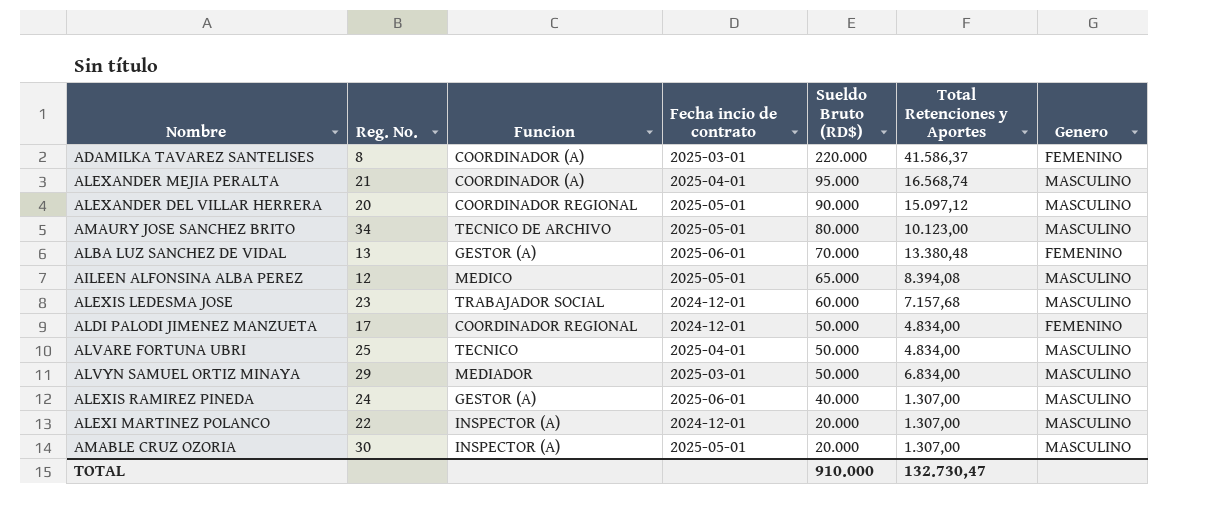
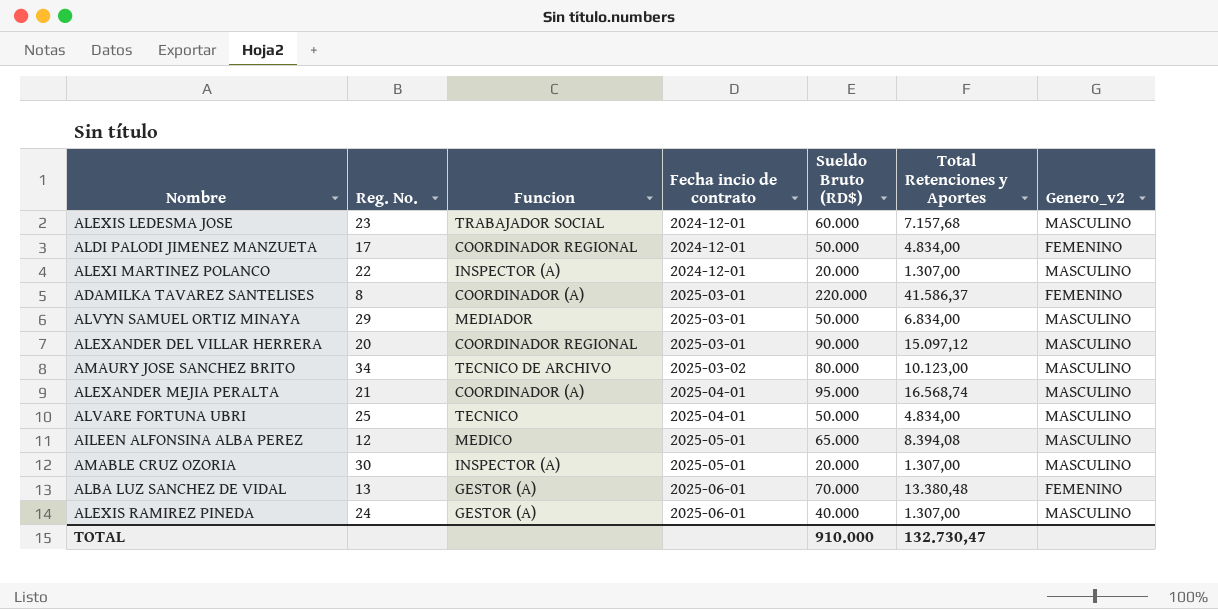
row order: Sueldo Bruto (RD$) descending -> Fecha incio de contrato ascending
column name: Genero -> Genero_v2
ALEXANDER DEL VILLAR HERRERA | Fecha incio de contrato: 2025-05-01 -> 2025-03-01
AMAURY JOSE SANCHEZ BRITO | Fecha incio de contrato: 2025-05-01 -> 2025-03-02

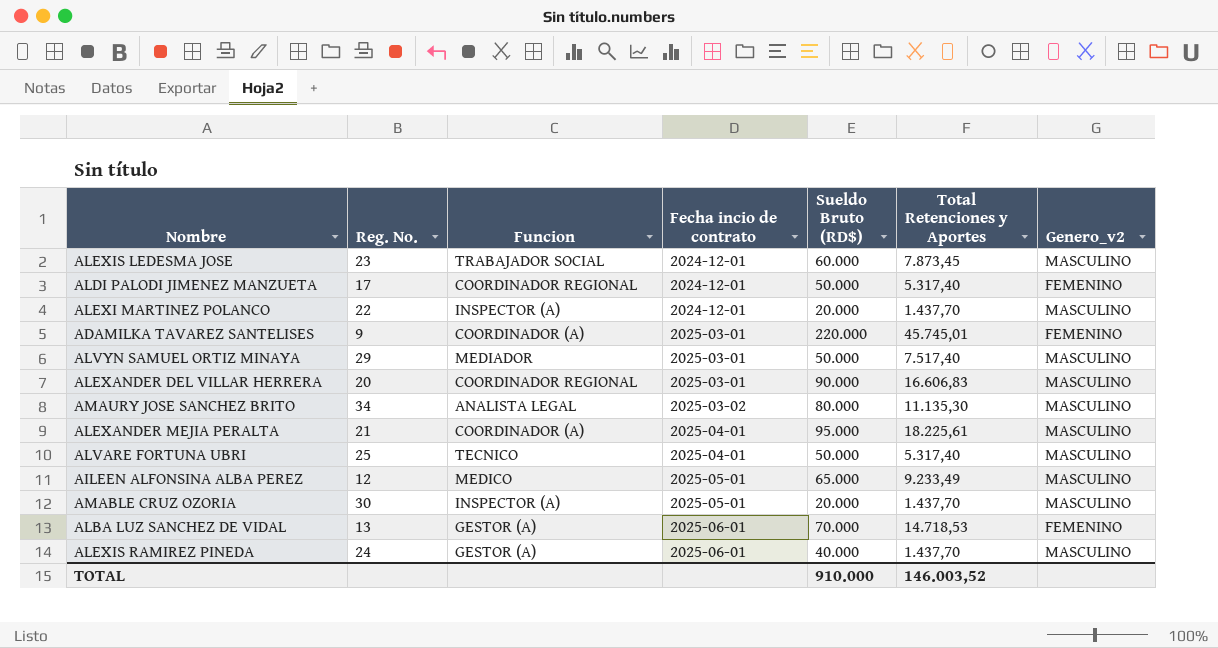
ALEXIS LEDESMA JOSE | Total Retenciones y Aportes: 7.157,68 -> 7.873,45
ALDI PALODI JIMENEZ MANZUETA | Total Retenciones y Aportes: 4.834,00 -> 5.317,40
ALEXI MARTINEZ POLANCO | Total Retenciones y Aportes: 1.307,00 -> 1.437,70
ADAMILKA TAVAREZ SANTELISES | Reg. No.: 8 -> 9
ADAMILKA TAVAREZ SANTELISES | Total Retenciones y Aportes: 41.586,37 -> 45.745,01
ALVYN SAMUEL ORTIZ MINAYA | Total Retenciones y Aportes: 6.834,00 -> 7.517,40
ALEXANDER DEL VILLAR HERRERA | Total Retenciones y Aportes: 15.097,12 -> 16.606,83
AMAURY JOSE SANCHEZ BRITO | Funcion: TECNICO DE ARCHIVO -> ANALISTA LEGAL
AMAURY JOSE SANCHEZ BRITO | Total Retenciones y Aportes: 10.123,00 -> 11.135,30
ALEXANDER MEJIA PERALTA | Total Retenciones y Aportes: 16.568,74 -> 18.225,61
ALVARE FORTUNA UBRI | Total Retenciones y Aportes: 4.834,00 -> 5.317,40
AILEEN ALFONSINA ALBA PEREZ | Total Retenciones y Aportes: 8.394,08 -> 9.233,49
AMABLE CRUZ OZORIA | Total Retenciones y Aportes: 1.307,00 -> 1.437,70
ALBA LUZ SANCHEZ DE VIDAL | Total Retenciones y Aportes: 13.380,48 -> 14.718,53
ALEXIS RAMIREZ PINEDA | Total Retenciones y Aportes: 1.307,00 -> 1.437,70
TOTAL | Total Retenciones y Aportes: 132.730,47 -> 146.003,52

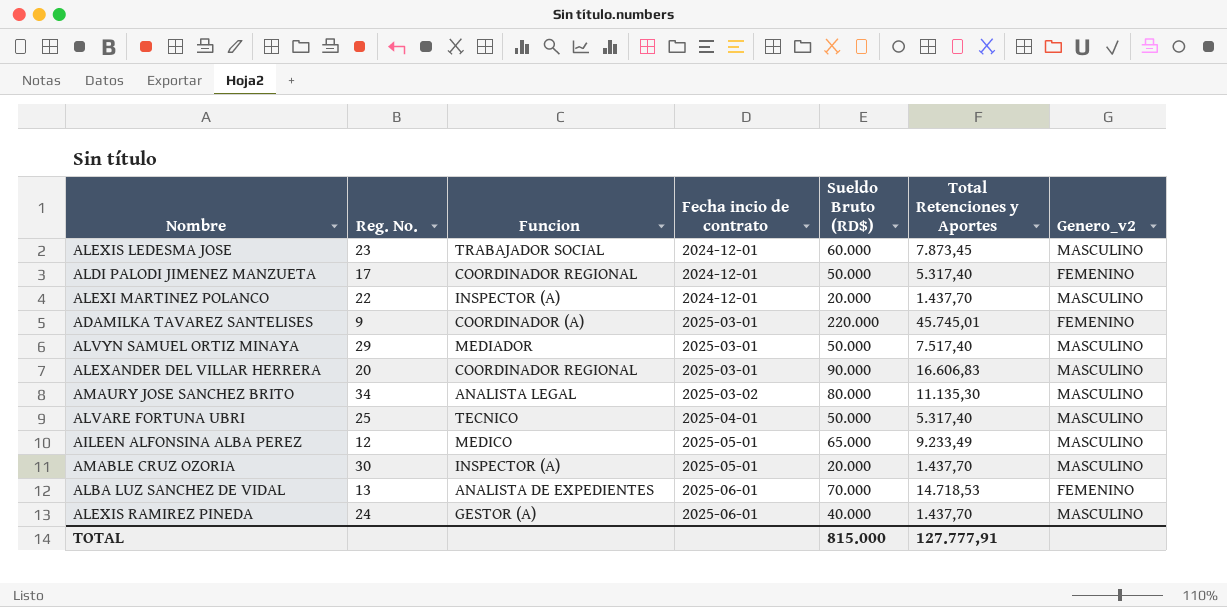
row ALEXANDER MEJIA PERALTA: 21 | COORDINADOR (A) | 2025-04-01 | 95.000 | 18.225,61 | MASCULINO -> none
ALBA LUZ SANCHEZ DE VIDAL | Funcion: GESTOR (A) -> ANALISTA DE EXPEDIENTES
TOTAL | Sueldo Bruto (RD$): 910.000 -> 815.000
TOTAL | Total Retenciones y Aportes: 146.003,52 -> 127.777,91

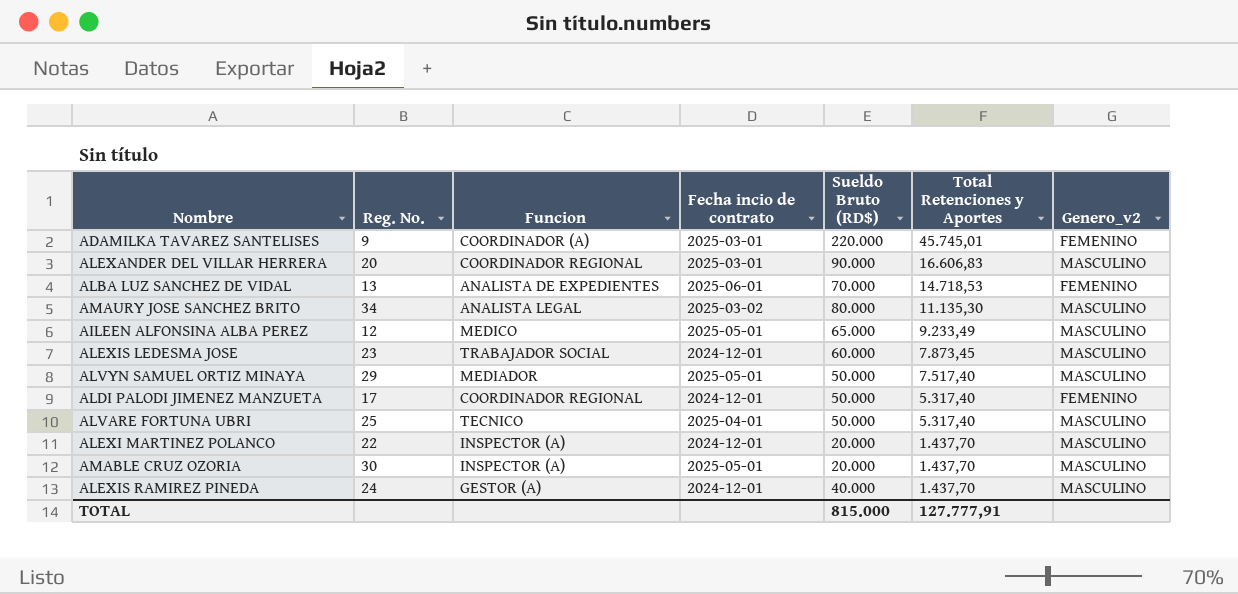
row order: Fecha incio de contrato ascending -> Total Retenciones y Aportes descending
ALVYN SAMUEL ORTIZ MINAYA | Fecha incio de contrato: 2025-03-01 -> 2025-05-01
ALEXIS RAMIREZ PINEDA | Fecha incio de contrato: 2025-06-01 -> 2024-12-01

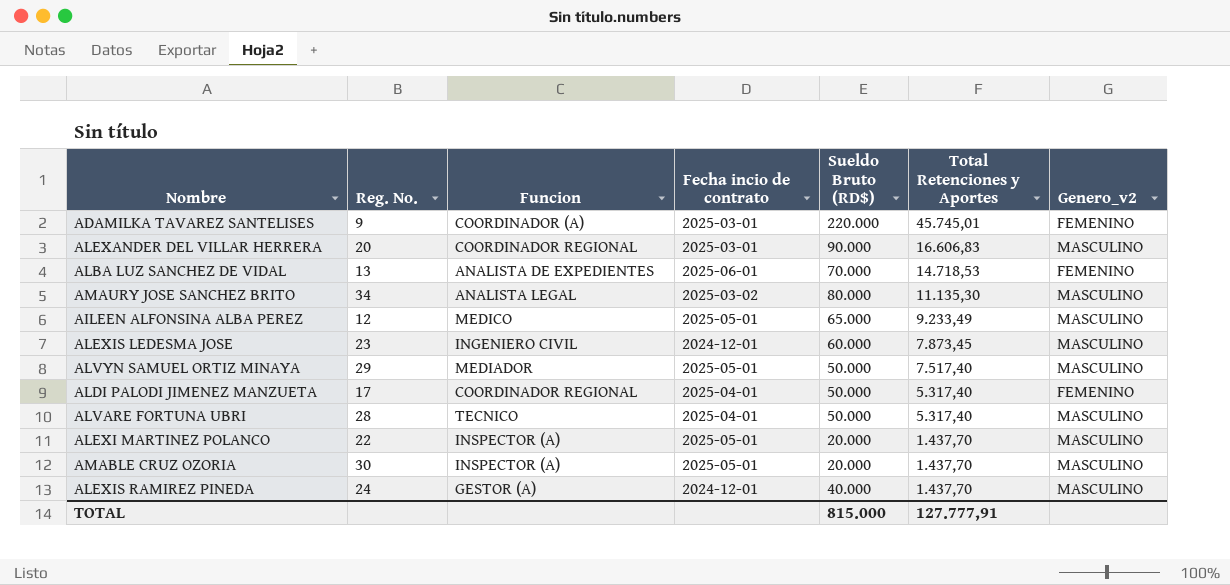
ALEXIS LEDESMA JOSE | Funcion: TRABAJADOR SOCIAL -> INGENIERO CIVIL
ALDI PALODI JIMENEZ MANZUETA | Fecha incio de contrato: 2024-12-01 -> 2025-04-01
ALVARE FORTUNA UBRI | Reg. No.: 25 -> 28
ALEXI MARTINEZ POLANCO | Fecha incio de contrato: 2024-12-01 -> 2025-05-01

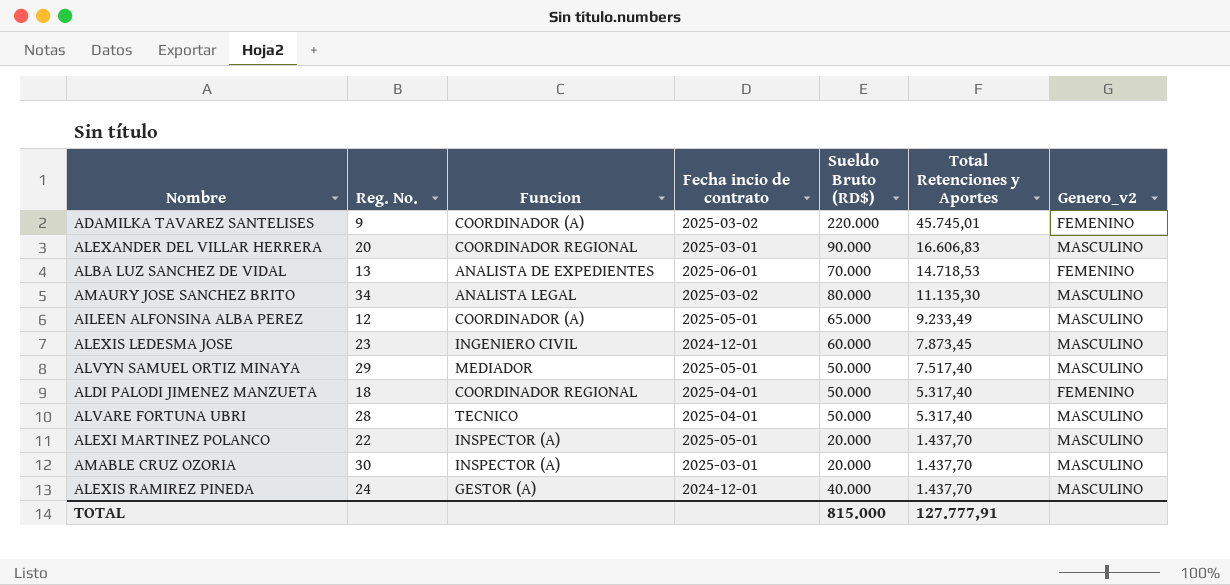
ADAMILKA TAVAREZ SANTELISES | Fecha incio de contrato: 2025-03-01 -> 2025-03-02
AILEEN ALFONSINA ALBA PEREZ | Funcion: MEDICO -> COORDINADOR (A)
ALDI PALODI JIMENEZ MANZUETA | Reg. No.: 17 -> 18
AMABLE CRUZ OZORIA | Fecha incio de contrato: 2025-05-01 -> 2025-03-01

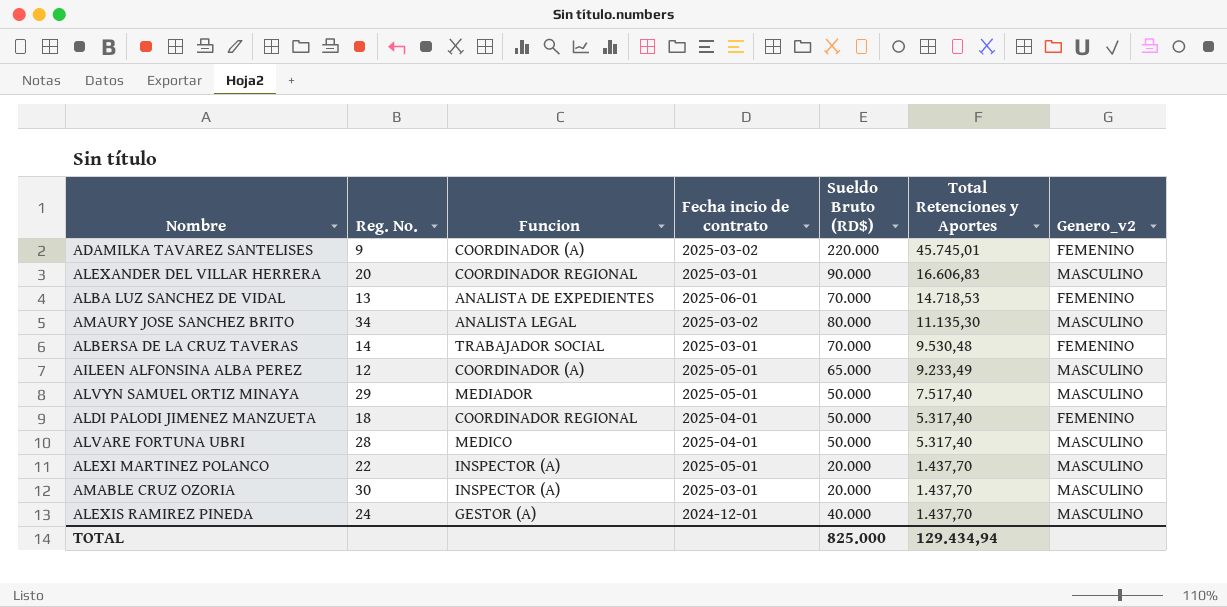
row ALEXIS LEDESMA JOSE: 23 | INGENIERO CIVIL | 2024-12-01 | 60.000 | 7.873,45 | MASCULINO -> none
row ALBERSA DE LA CRUZ TAVERAS: none -> 14 | TRABAJADOR SOCIAL | 2025-03-01 | 70.000 | 9.530,48 | FEMENINO
ALVARE FORTUNA UBRI | Funcion: TECNICO -> MEDICO
TOTAL | Sueldo Bruto (RD$): 815.000 -> 825.000
TOTAL | Total Retenciones y Aportes: 127.777,91 -> 129.434,94

